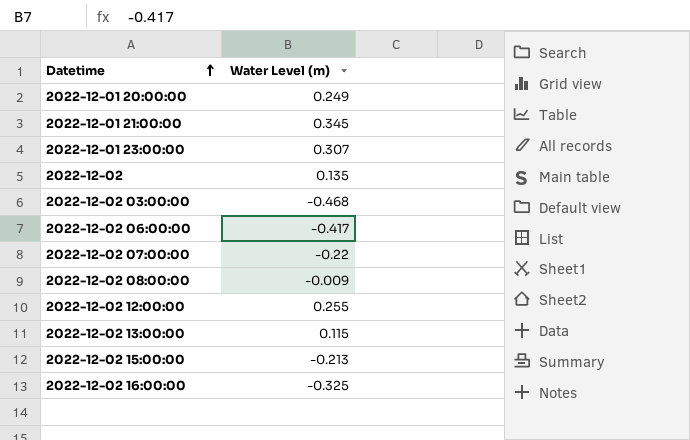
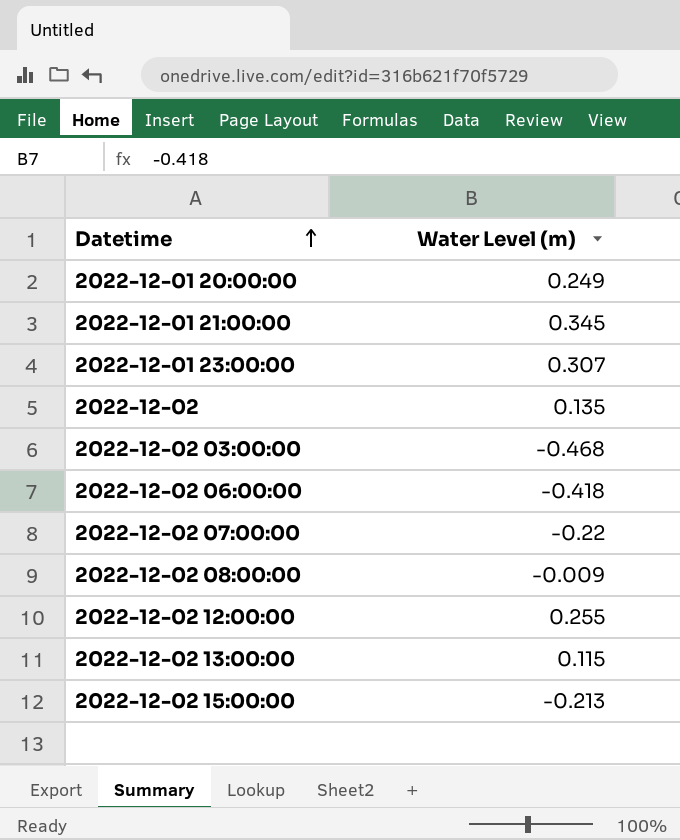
row 2022-12-02 16:00:00: -0.325 -> none
2022-12-02 06:00:00 | Water Level (m): -0.417 -> -0.418

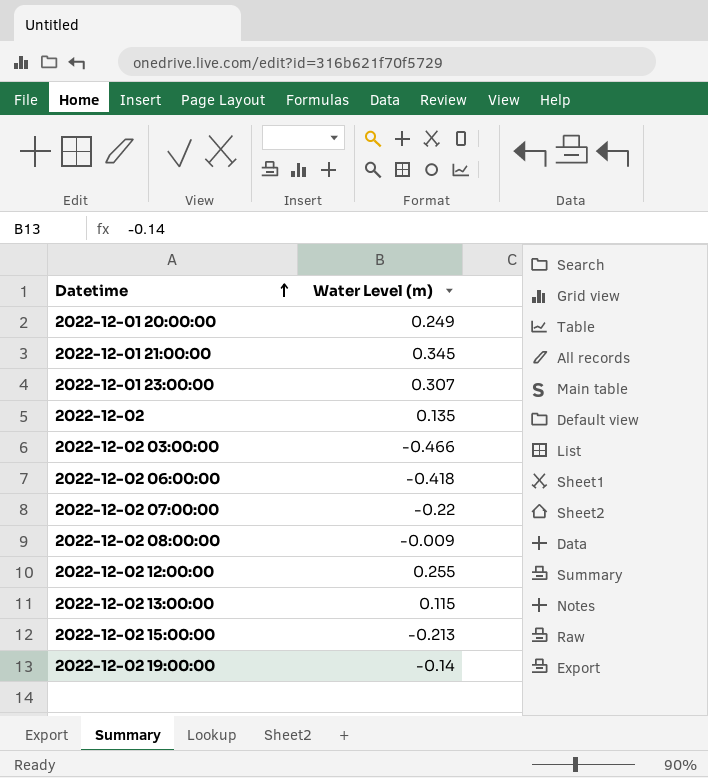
2022-12-02 03:00:00 | Water Level (m): -0.468 -> -0.466
row 2022-12-02 19:00:00: none -> -0.14

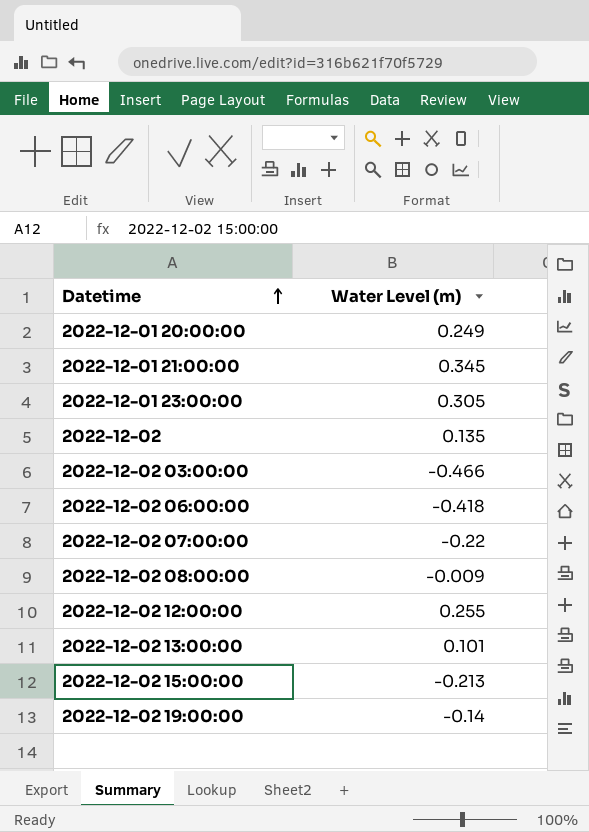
2022-12-01 23:00:00 | Water Level (m): 0.307 -> 0.305
2022-12-02 13:00:00 | Water Level (m): 0.115 -> 0.101

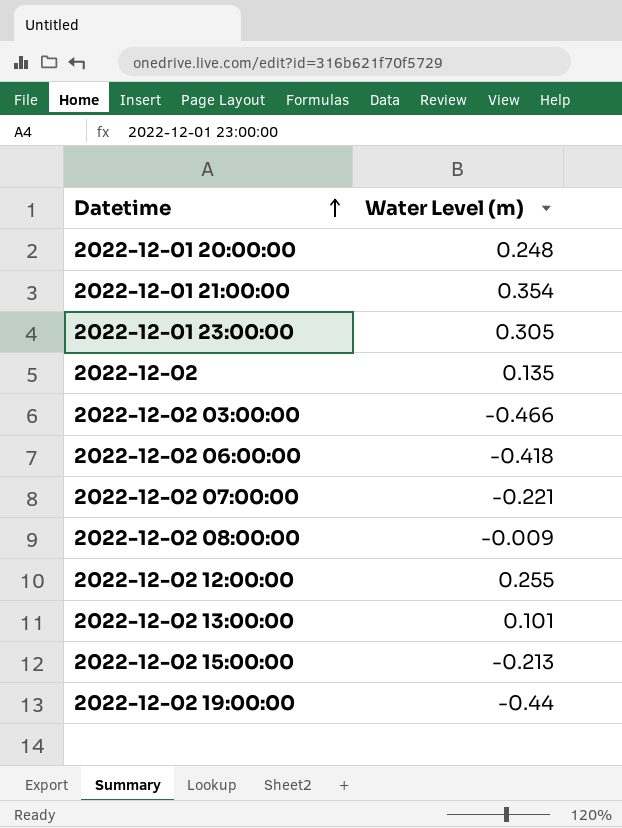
2022-12-01 20:00:00 | Water Level (m): 0.249 -> 0.248
2022-12-01 21:00:00 | Water Level (m): 0.345 -> 0.354
2022-12-02 07:00:00 | Water Level (m): -0.22 -> -0.221
2022-12-02 19:00:00 | Water Level (m): -0.14 -> -0.44

